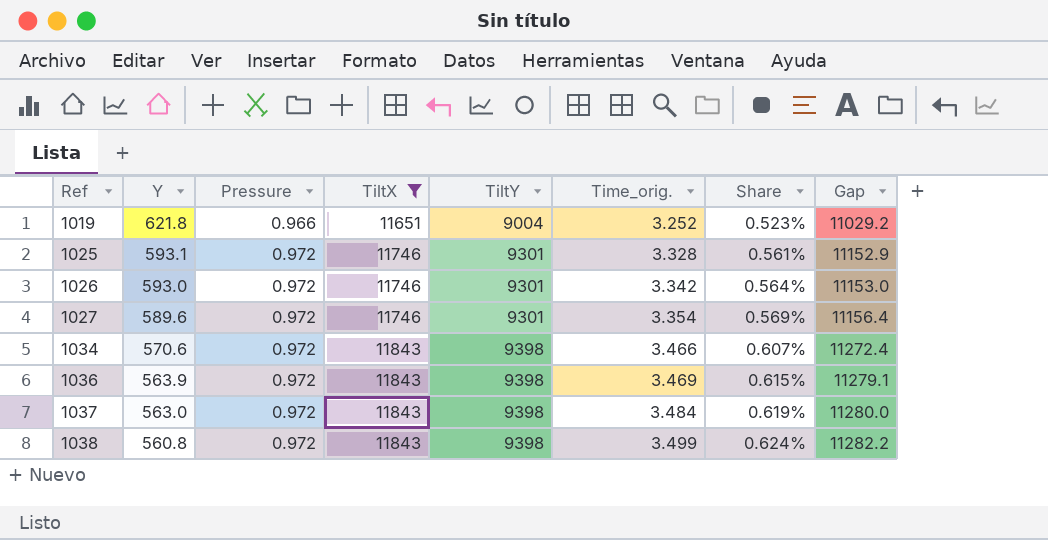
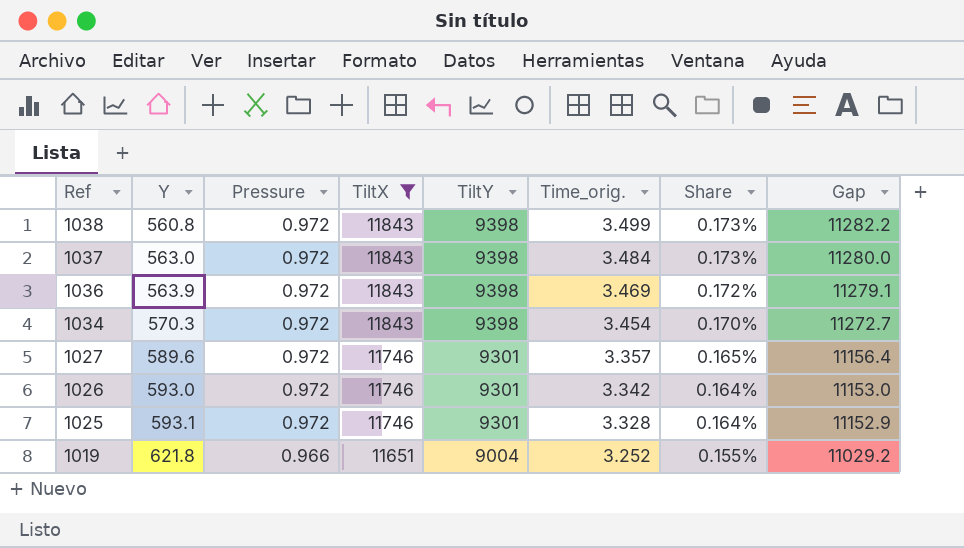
row order: Ref ascending -> Ref descending
column Share | formula: [Time_orig.] / [Y] -> [Pressure] / [Y]
1034 | Y: 570.6 -> 570.3
1034 | Time_orig.: 3.466 -> 3.454
1034 | Gap: 11272.4 -> 11272.7
1027 | Time_orig.: 3.354 -> 3.357

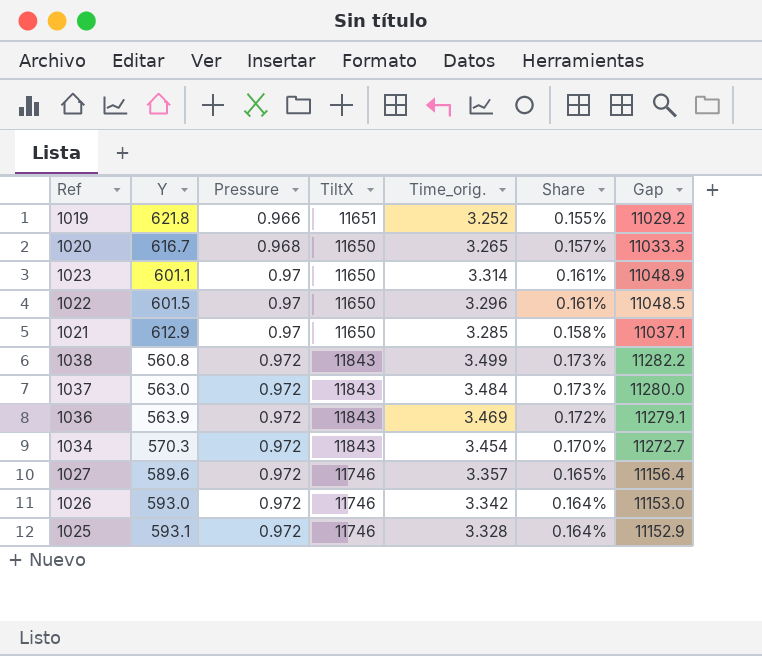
filter: TiltX != 11650 -> none
row order: Ref descending -> Pressure ascending
column TiltY | position: 5 -> none

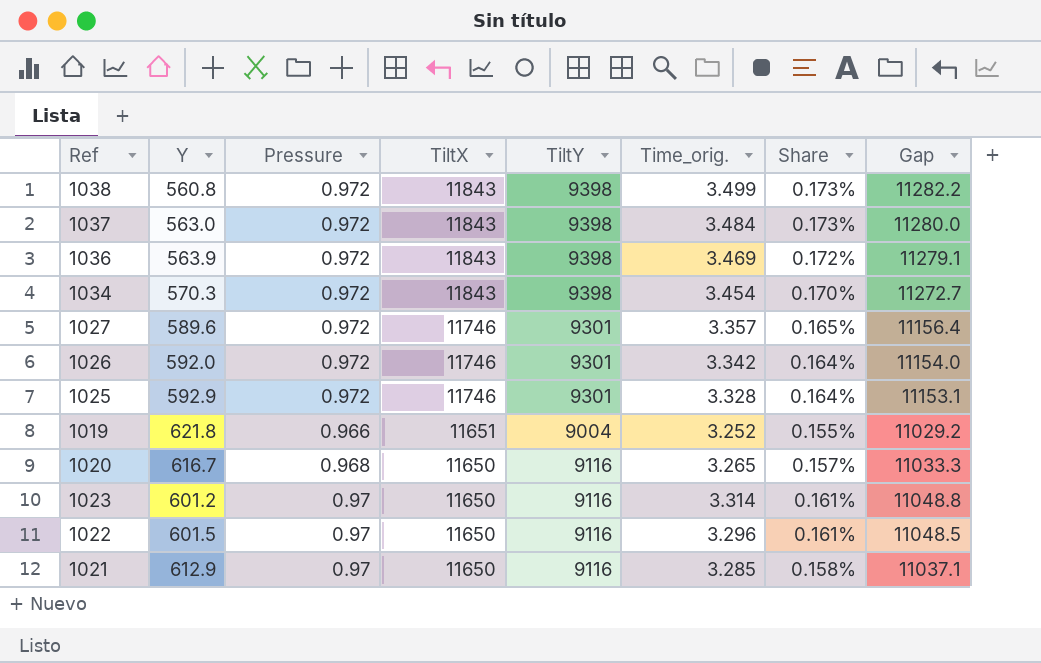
row order: Pressure ascending -> TiltX descending
column TiltY | position: none -> 5
1026 | Y: 593.0 -> 592.0
1026 | Gap: 11153.0 -> 11154.0
1025 | Y: 593.1 -> 592.9
1025 | Gap: 11152.9 -> 11153.1
1023 | Y: 601.1 -> 601.2
1023 | Gap: 11048.9 -> 11048.8

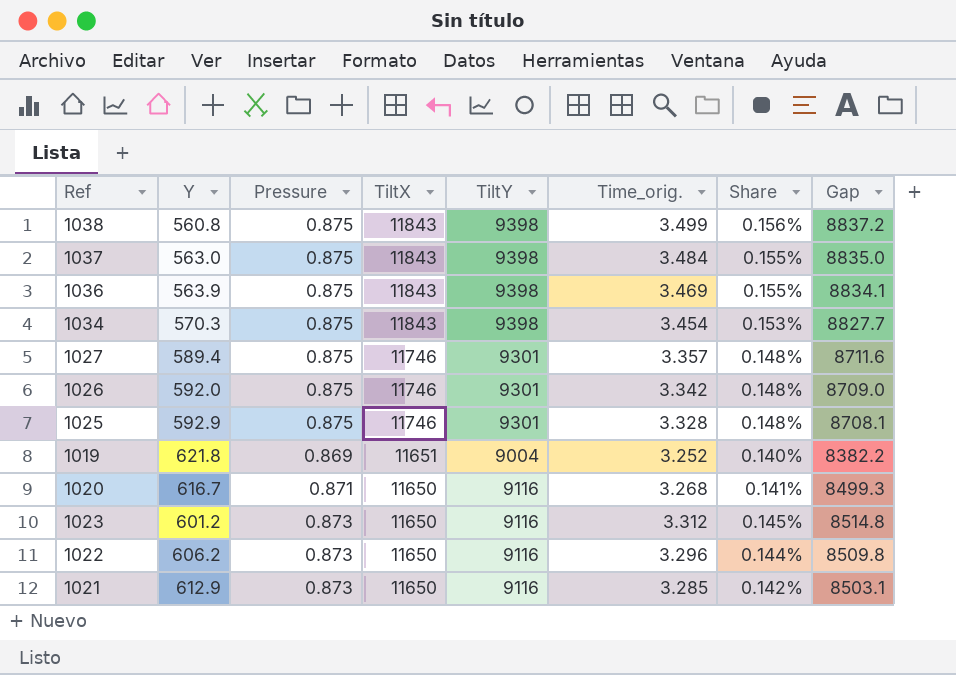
column Gap | formula: [TiltX] - [Y] -> [TiltY] - [Y]
1038 | Pressure: 0.972 -> 0.875
1038 | Share: 0.173% -> 0.156%
1037 | Pressure: 0.972 -> 0.875
1037 | Share: 0.173% -> 0.155%
1036 | Pressure: 0.972 -> 0.875
1036 | Share: 0.172% -> 0.155%
1034 | Pressure: 0.972 -> 0.875
1034 | Share: 0.170% -> 0.153%
1027 | Y: 589.6 -> 589.4
1027 | Pressure: 0.972 -> 0.875
1027 | Share: 0.165% -> 0.148%
1026 | Pressure: 0.972 -> 0.875
1026 | Share: 0.164% -> 0.148%
1025 | Pressure: 0.972 -> 0.875
1025 | Share: 0.164% -> 0.148%
1019 | Pressure: 0.966 -> 0.869
1019 | Share: 0.155% -> 0.140%
1020 | Pressure: 0.968 -> 0.871
1020 | Time_orig.: 3.265 -> 3.268
1020 | Share: 0.157% -> 0.141%
1023 | Pressure: 0.97 -> 0.873
1023 | Time_orig.: 3.314 -> 3.312
1023 | Share: 0.161% -> 0.145%
1022 | Y: 601.5 -> 606.2
1022 | Pressure: 0.97 -> 0.873
1022 | Share: 0.161% -> 0.144%
1021 | Pressure: 0.97 -> 0.873
1021 | Share: 0.158% -> 0.142%

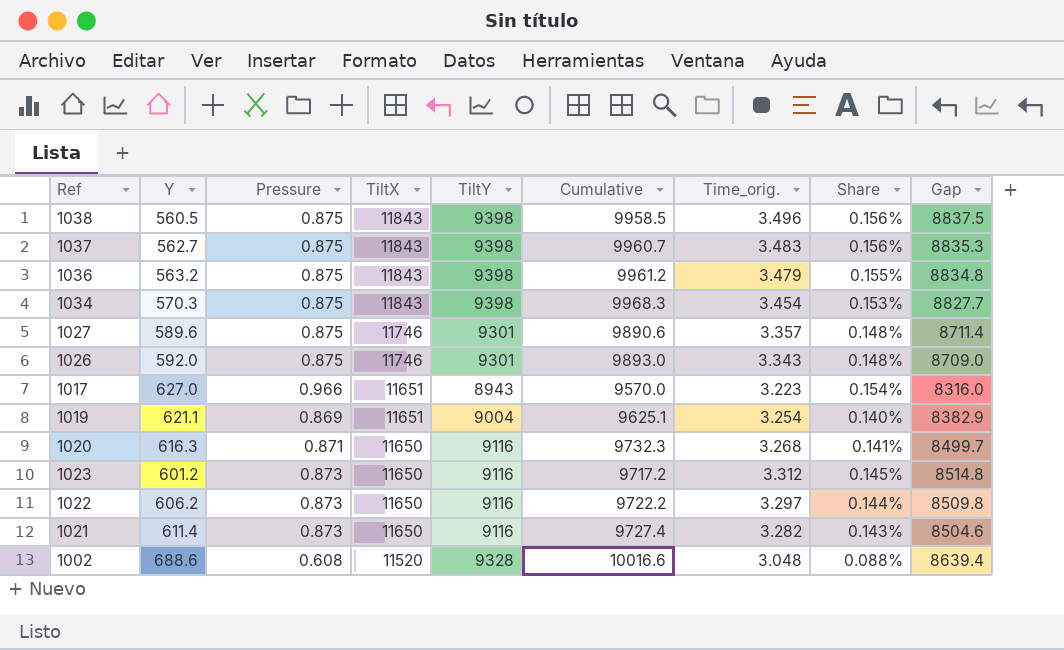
column Cumulative | formula: none -> [Y] + [TiltY]
row 1025: 592.9 | 0.875 | 11746 | 9301 | 3.328 | 0.148% | 8708.1 -> none
1038 | Y: 560.8 -> 560.5
1038 | Time_orig.: 3.499 -> 3.496
1038 | Gap: 8837.2 -> 8837.5
1037 | Y: 563.0 -> 562.7
1037 | Time_orig.: 3.484 -> 3.483
1037 | Share: 0.155% -> 0.156%
1037 | Gap: 8835.0 -> 8835.3
1036 | Y: 563.9 -> 563.2
1036 | Time_orig.: 3.469 -> 3.479
1036 | Gap: 8834.1 -> 8834.8
1027 | Y: 589.4 -> 589.6
1027 | Gap: 8711.6 -> 8711.4
1026 | Time_orig.: 3.342 -> 3.343
row 1017: none -> 627.0 | 0.966 | 11651 | 8943 | 9570.0 | 3.223 | 0.154% | 8316.0
1019 | Y: 621.8 -> 621.1
1019 | Time_orig.: 3.252 -> 3.254
1019 | Gap: 8382.2 -> 8382.9
1020 | Y: 616.7 -> 616.3
1020 | Gap: 8499.3 -> 8499.7
1022 | Time_orig.: 3.296 -> 3.297
1021 | Y: 612.9 -> 611.4
1021 | Time_orig.: 3.285 -> 3.282
1021 | Share: 0.142% -> 0.143%
1021 | Gap: 8503.1 -> 8504.6
row 1002: none -> 688.6 | 0.608 | 11520 | 9328 | 10016.6 | 3.048 | 0.088% | 8639.4

